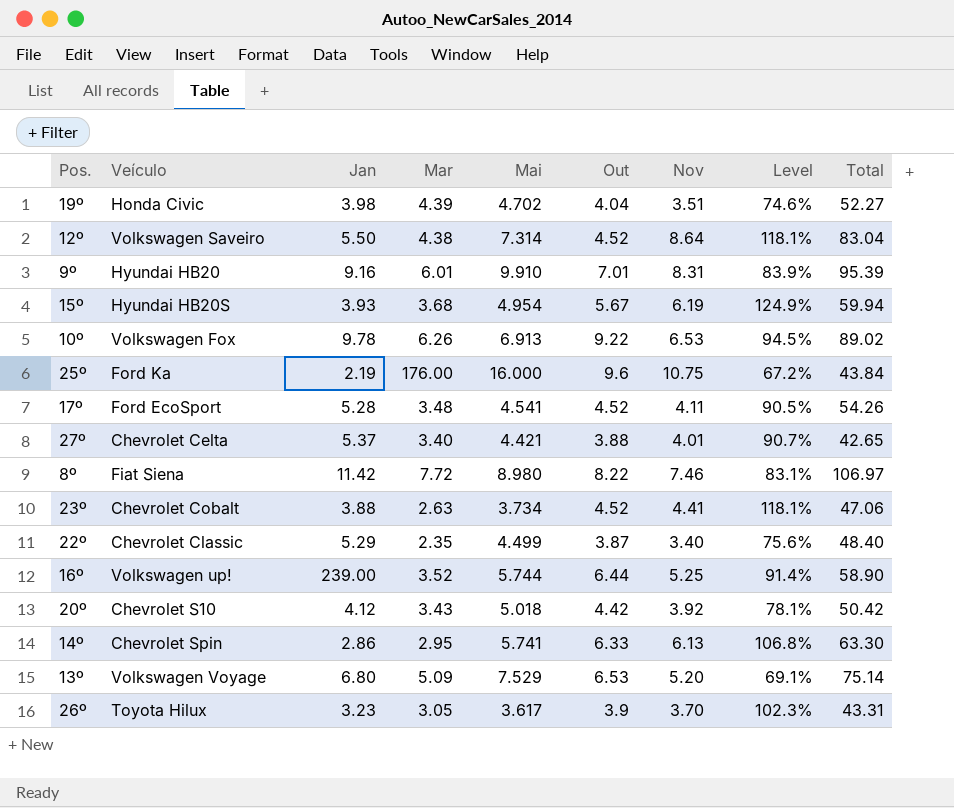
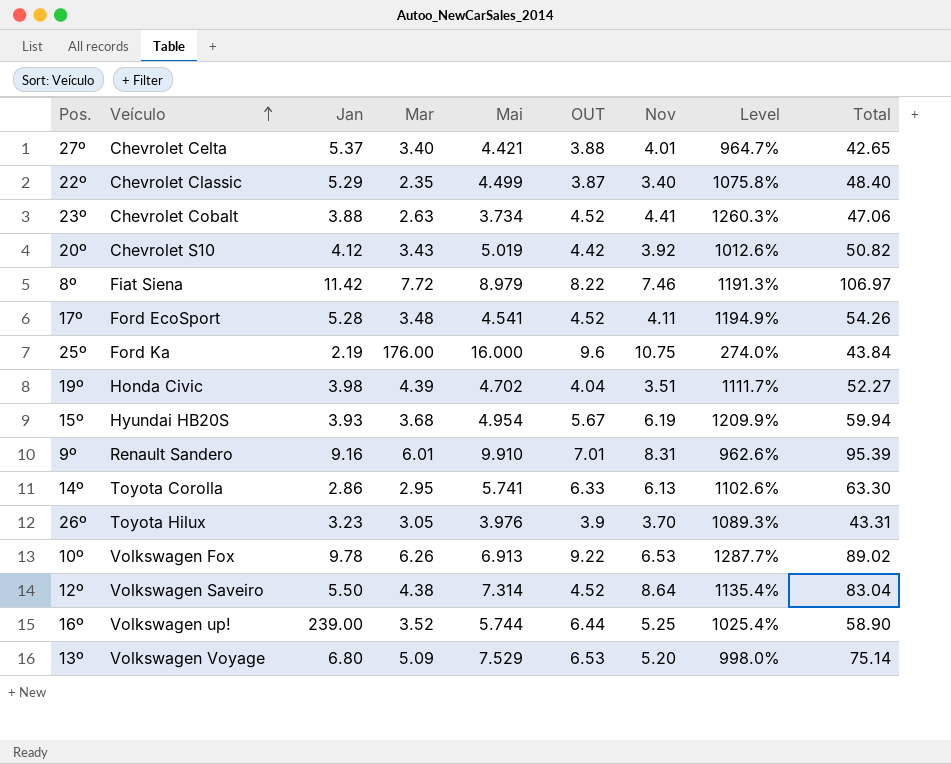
row order: none -> Veículo ascending
column name: Out -> OUT
column Level | formula: [Nov] / [Mai] -> [Total] / [Mai]
20º | Mai: 5.018 -> 5.019
20º | Total: 50.42 -> 50.82
8º | Mai: 8.980 -> 8.979
9º | Veículo: Hyundai HB20 -> Renault Sandero
14º | Veículo: Chevrolet Spin -> Toyota Corolla
26º | Mai: 3.617 -> 3.976

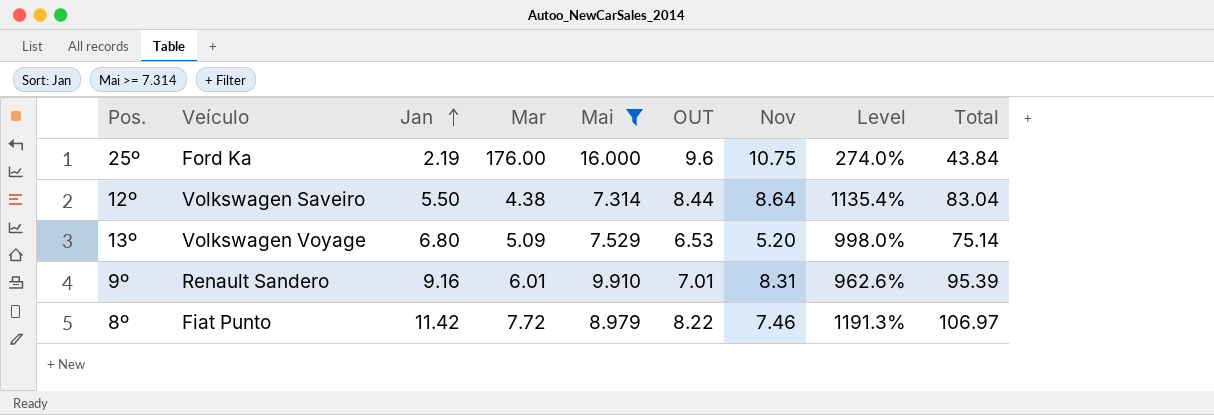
filter: none -> Mai >= 7.314
row order: Veículo ascending -> Jan ascending
12º | OUT: 4.52 -> 8.44
8º | Veículo: Fiat Siena -> Fiat Punto

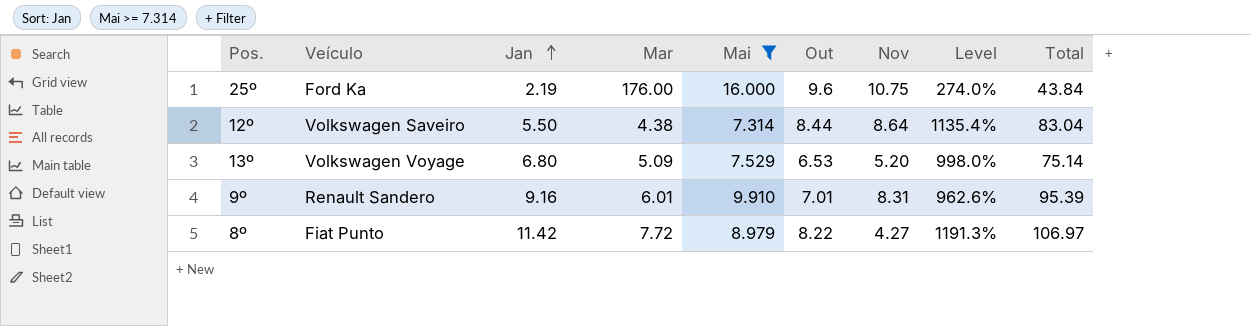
column name: OUT -> Out
8º | Nov: 7.46 -> 4.27

